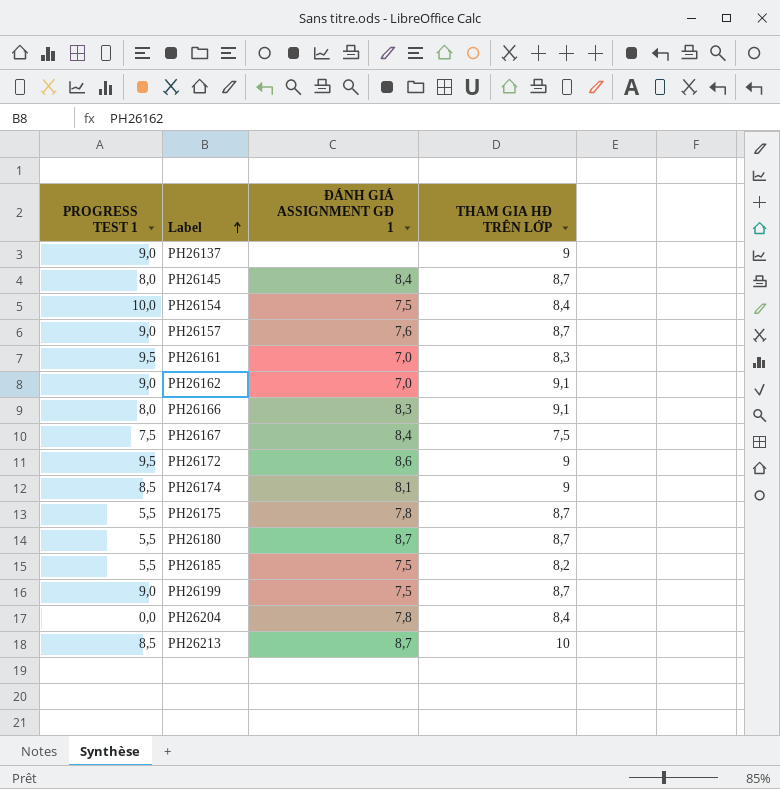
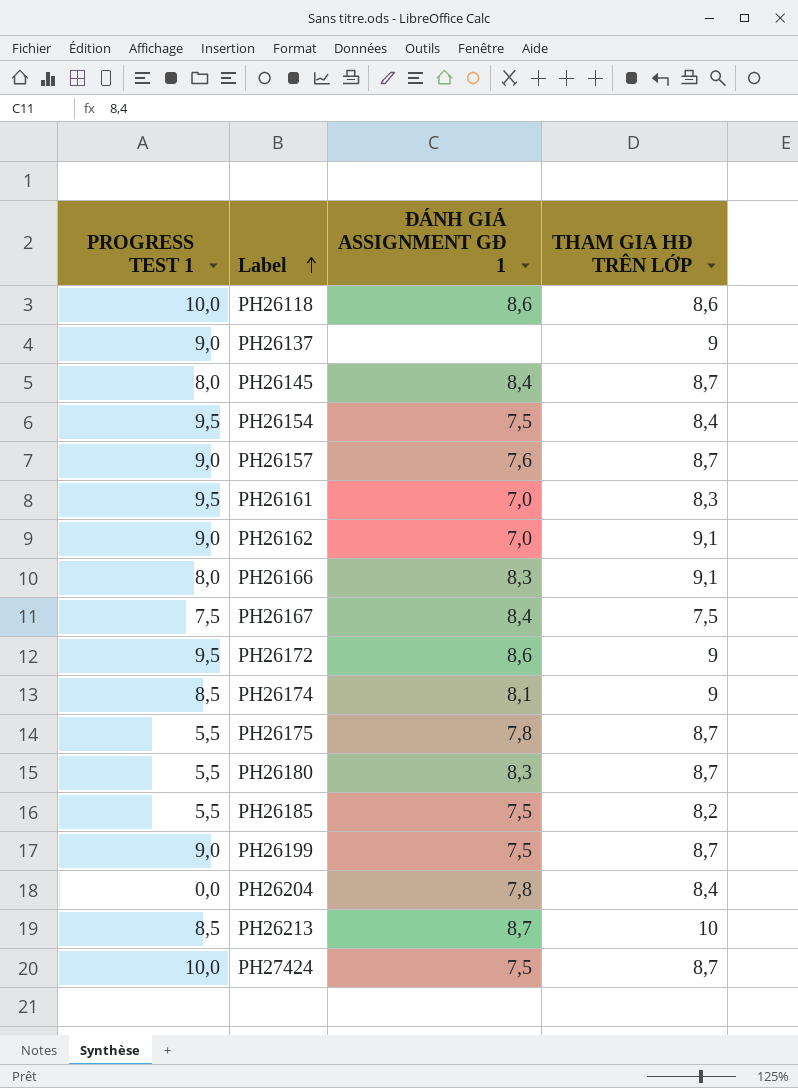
row PH26118: none -> 10,0 | 8,6 | 8,6
PH26154 | PROGRESS TEST 1: 10,0 -> 9,5
PH26180 | ĐÁNH GIÁ ASSIGNMENT GĐ 1: 8,7 -> 8,3
row PH27424: none -> 10,0 | 7,5 | 8,7

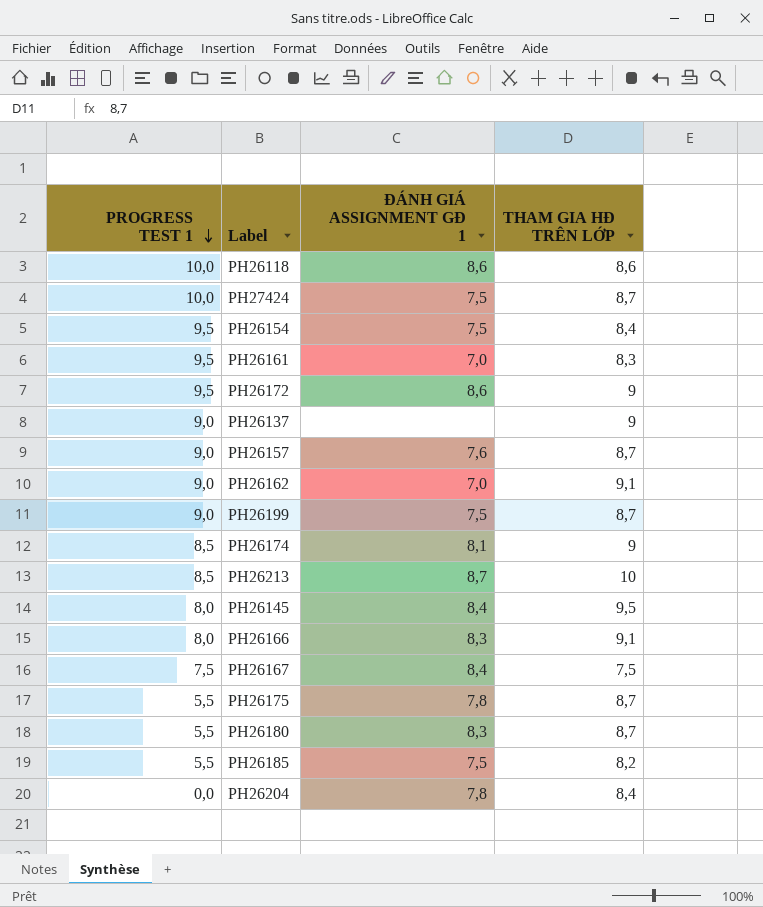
row order: Label ascending -> PROGRESS TEST 1 descending
PH26145 | THAM GIA HĐ TRÊN LỚP: 8,7 -> 9,5

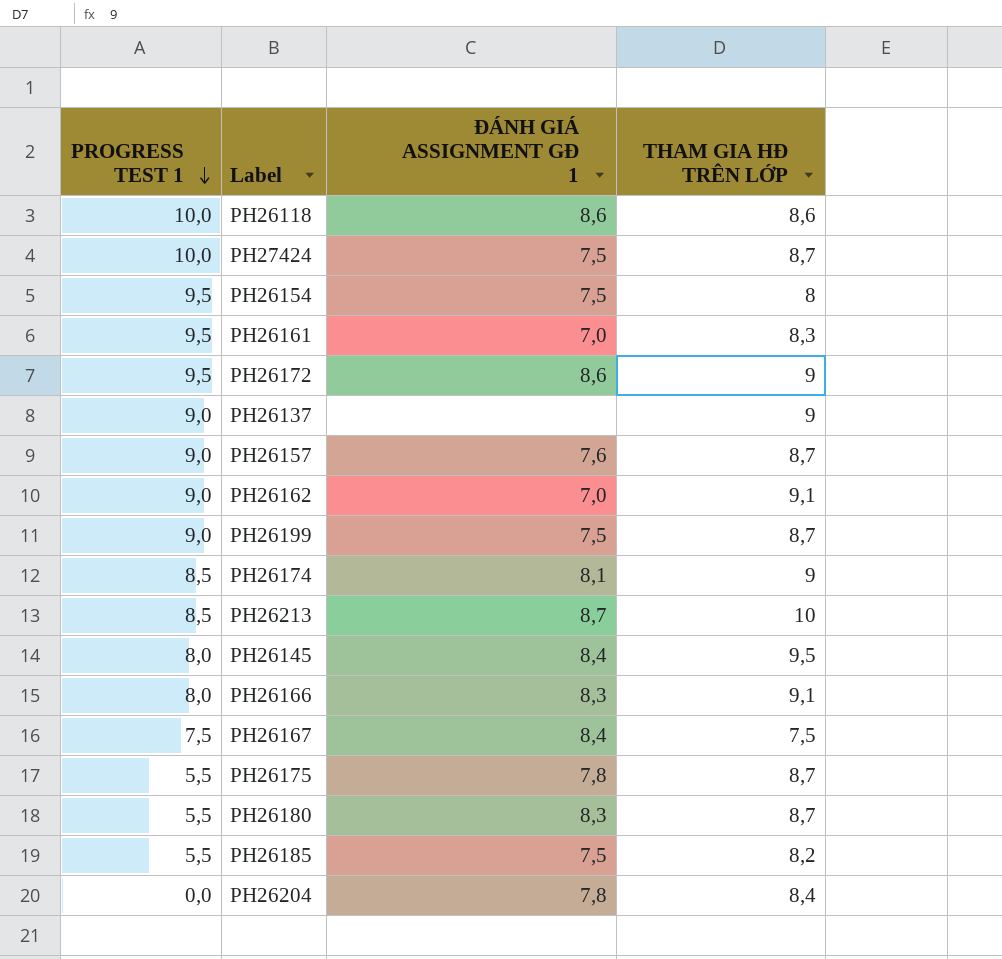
PH26154 | THAM GIA HĐ TRÊN LỚP: 8,4 -> 8

